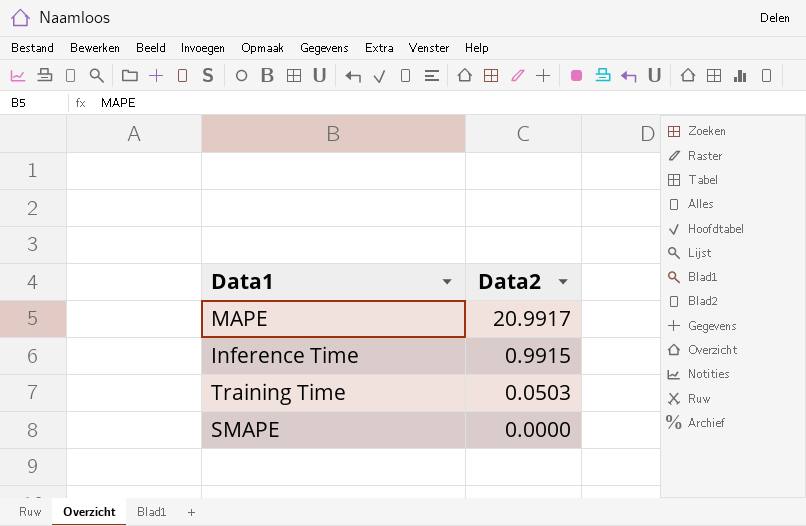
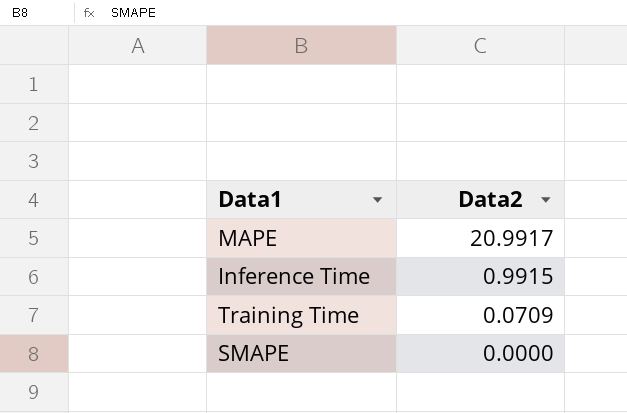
Training Time | Data2: 0.0503 -> 0.0709

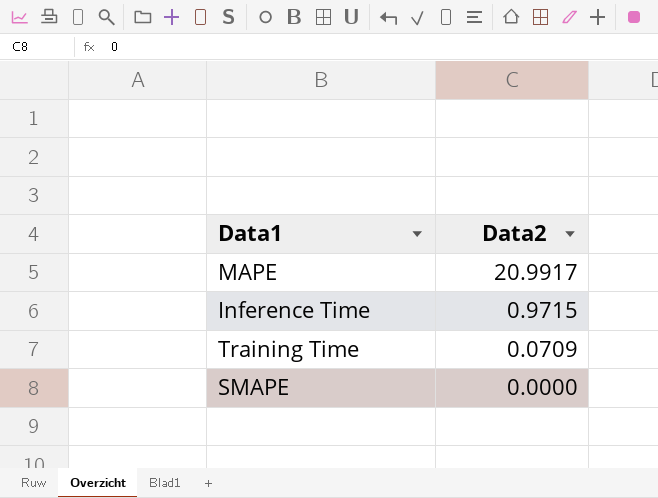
Inference Time | Data2: 0.9915 -> 0.9715

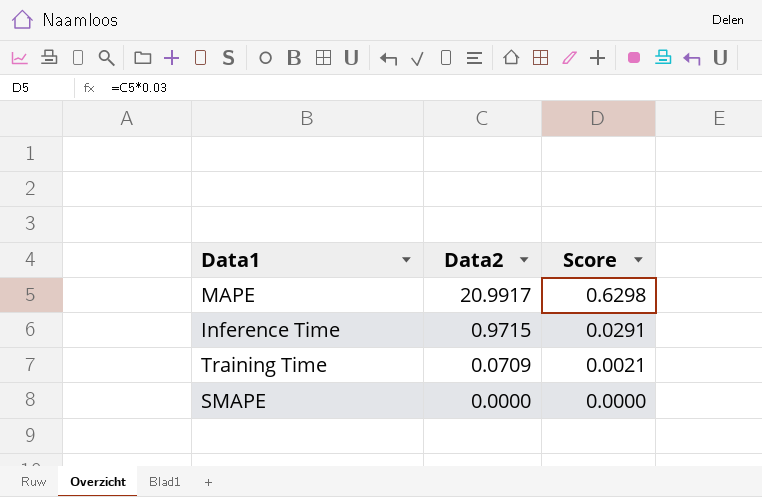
column Score | formula: none -> [Data2] * 0.03

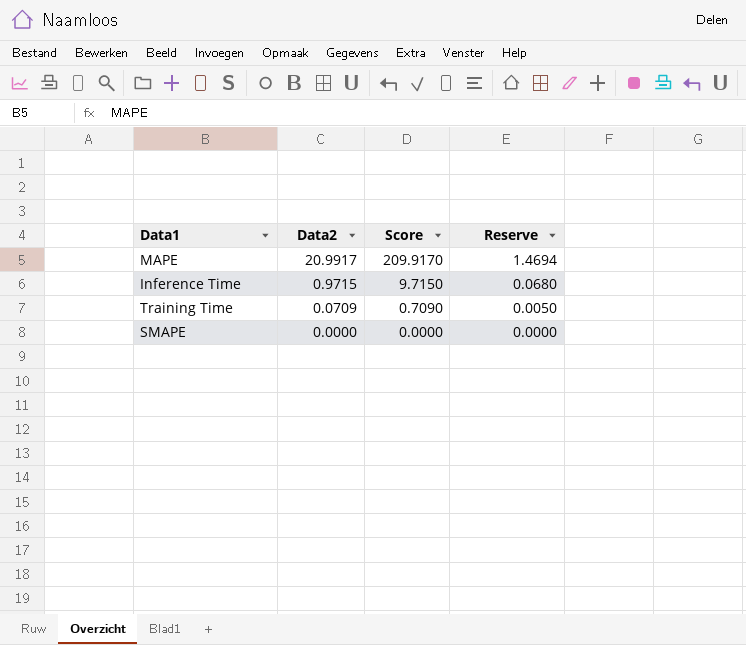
column Score | formula: [Data2] * 0.03 -> [Data2] * 10
column Reserve | formula: none -> [Data2] * 0.07

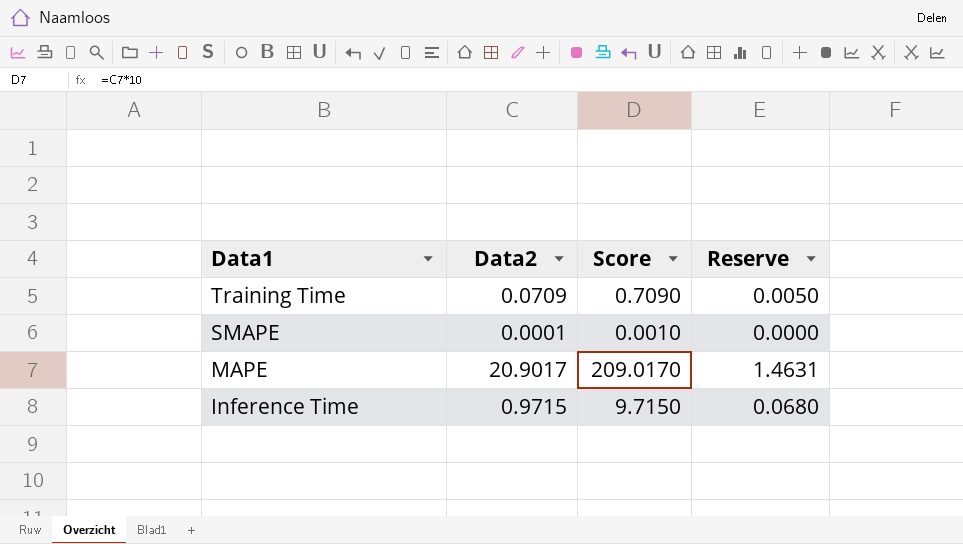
row order: Data2 descending -> Data1 descending
SMAPE | Data2: 0.0000 -> 0.0001
SMAPE | Score: 0.0000 -> 0.0010
MAPE | Data2: 20.9917 -> 20.9017
MAPE | Score: 209.9170 -> 209.0170
MAPE | Reserve: 1.4694 -> 1.4631

